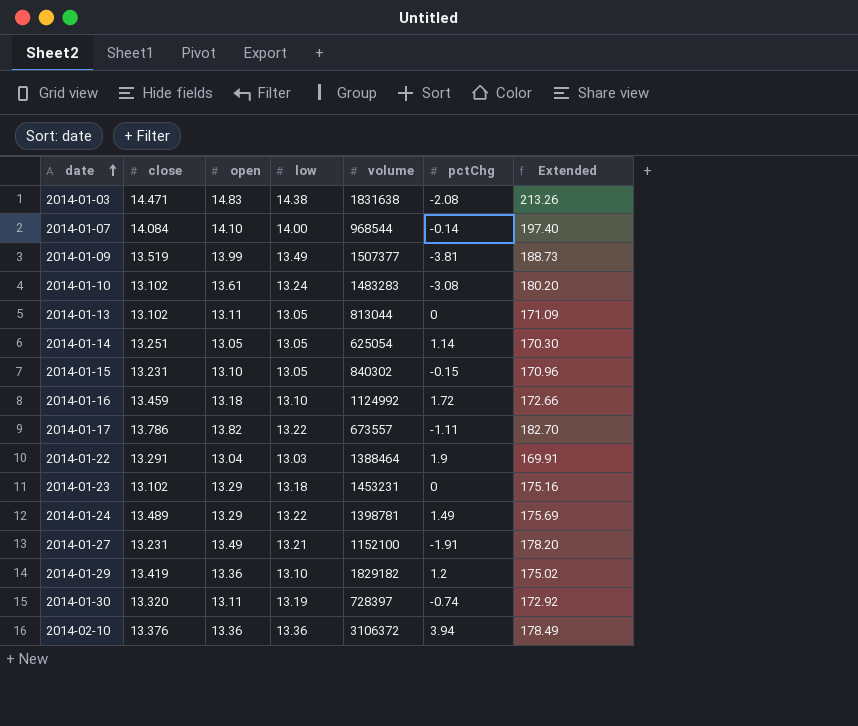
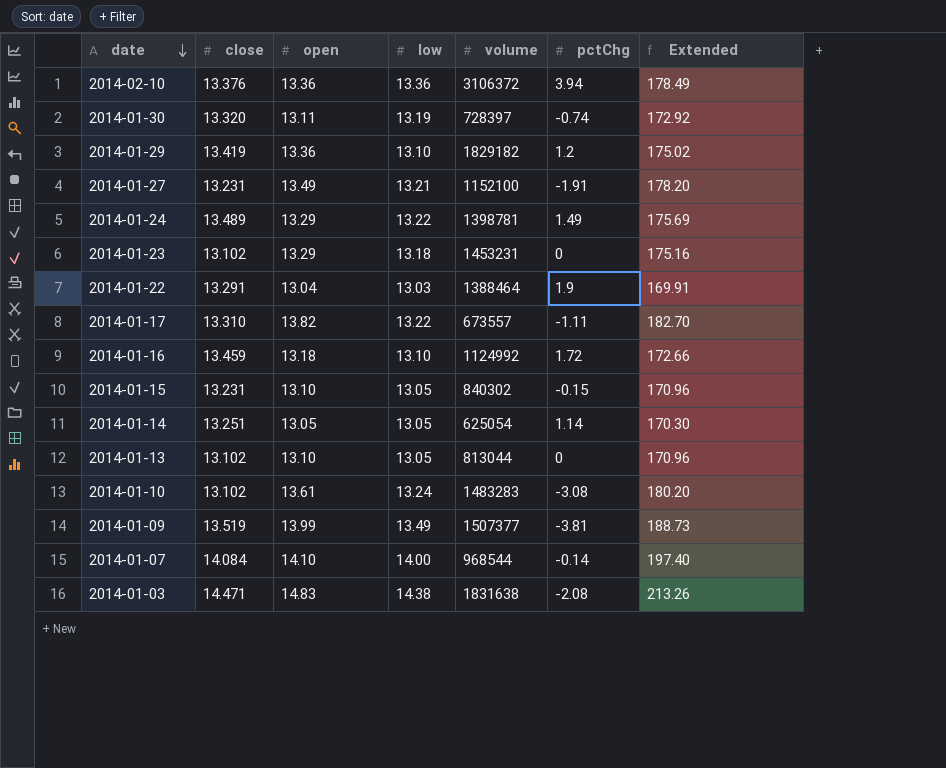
row order: date ascending -> date descending
2014-01-17 | close: 13.786 -> 13.310
2014-01-13 | open: 13.11 -> 13.10
2014-01-13 | Extended: 171.09 -> 170.96

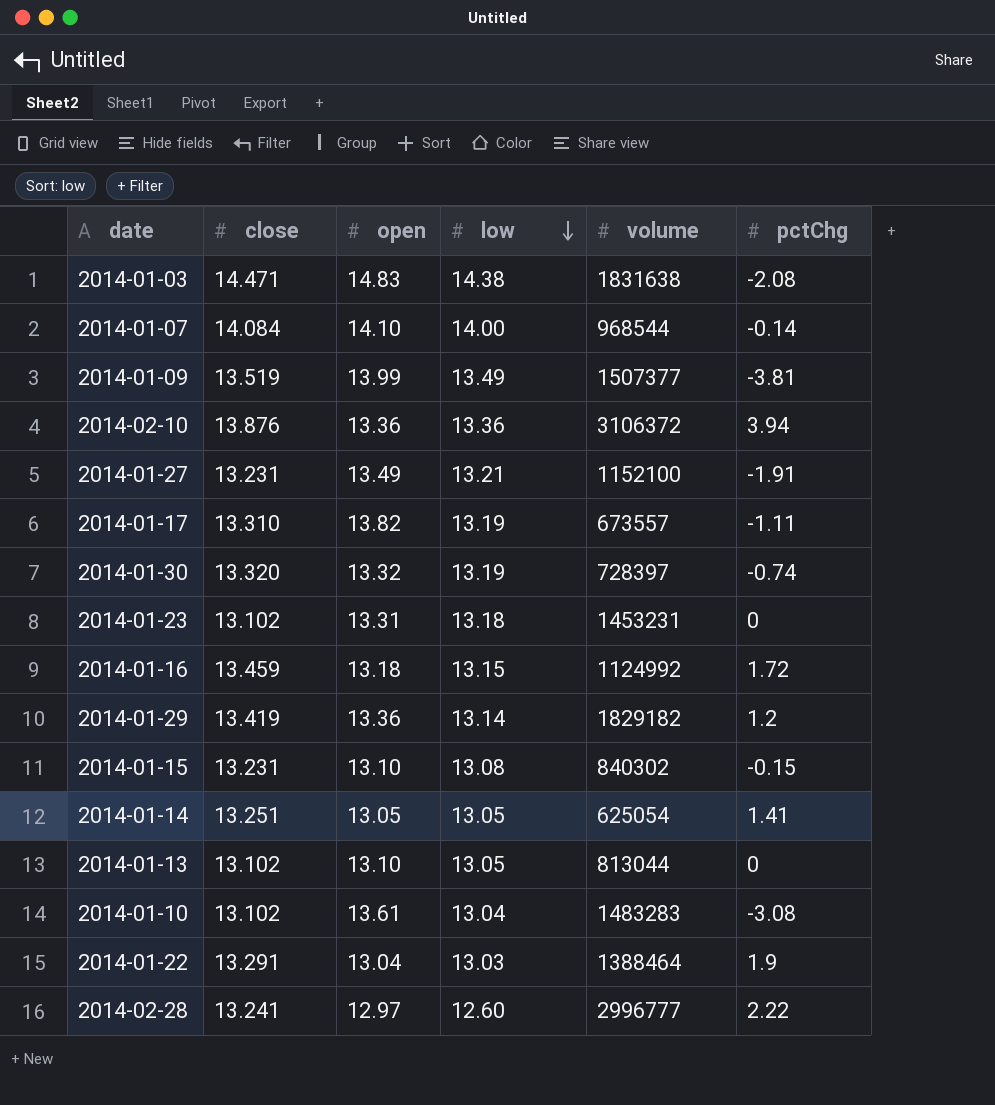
row order: date descending -> low descending
column Extended | formula: [open] * [low] -> none
row 2014-01-24: 13.489 | 13.29 | 13.22 | 1398781 | 1.49 | 175.69 -> none
2014-02-10 | close: 13.376 -> 13.876
2014-01-17 | low: 13.22 -> 13.19
2014-01-30 | open: 13.11 -> 13.32
2014-01-23 | open: 13.29 -> 13.31
2014-01-16 | low: 13.10 -> 13.15
2014-01-29 | low: 13.10 -> 13.14
2014-01-15 | low: 13.05 -> 13.08
2014-01-14 | pctChg: 1.14 -> 1.41
2014-01-10 | low: 13.24 -> 13.04
row 2014-02-28: none -> 13.241 | 12.97 | 12.60 | 2996777 | 2.22

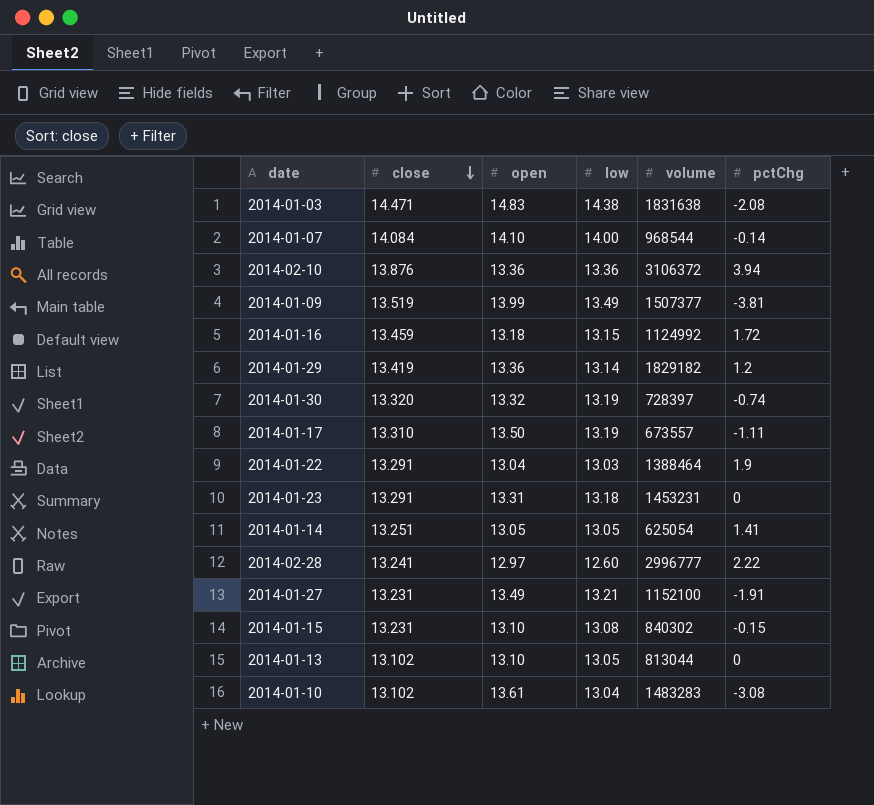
row order: low descending -> close descending
2014-01-17 | open: 13.82 -> 13.50
2014-01-23 | close: 13.102 -> 13.291

